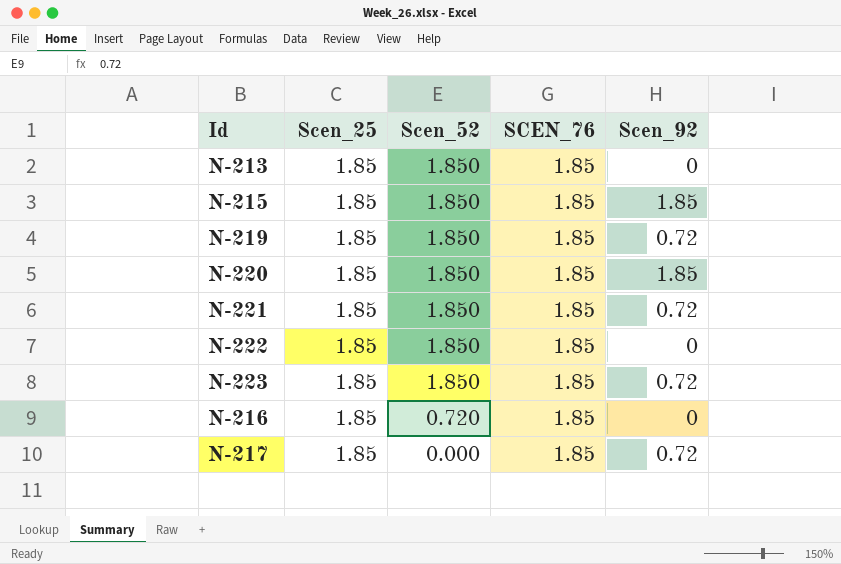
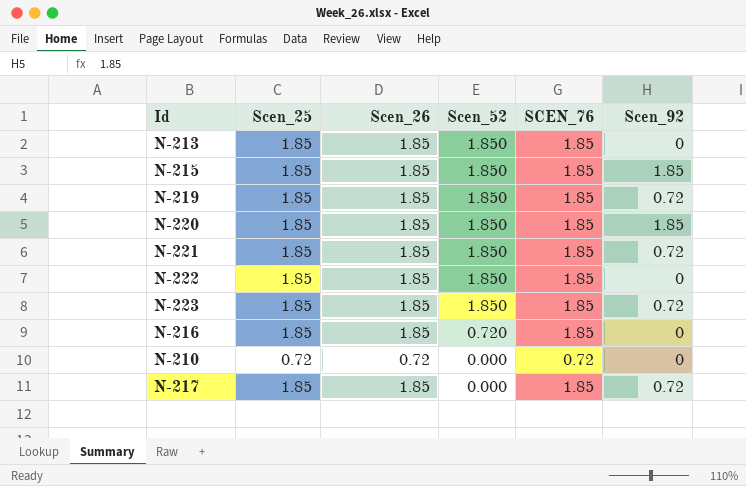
column Scen_26 | position: none -> 3
row N-210: none -> 0.72 | 0.72 | 0.000 | 0.72 | 0

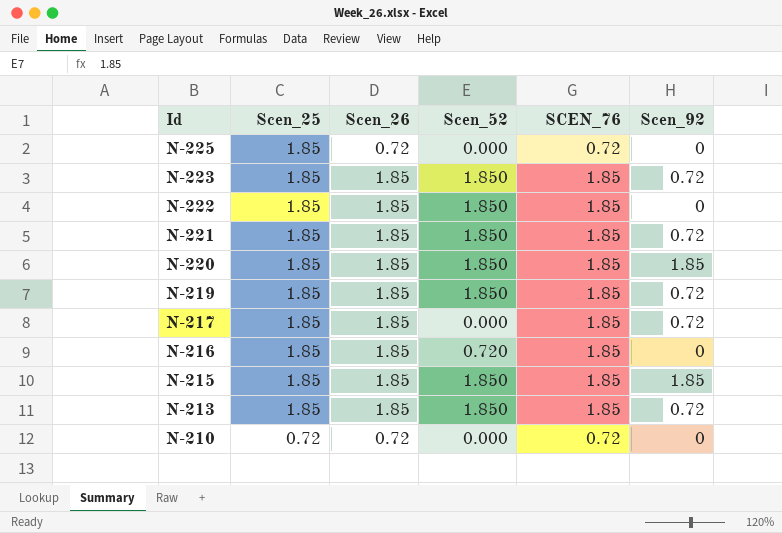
row order: Scen_52 descending -> Id descending
row N-225: none -> 1.85 | 0.72 | 0.000 | 0.72 | 0
N-213 | Scen_92: 0 -> 0.72

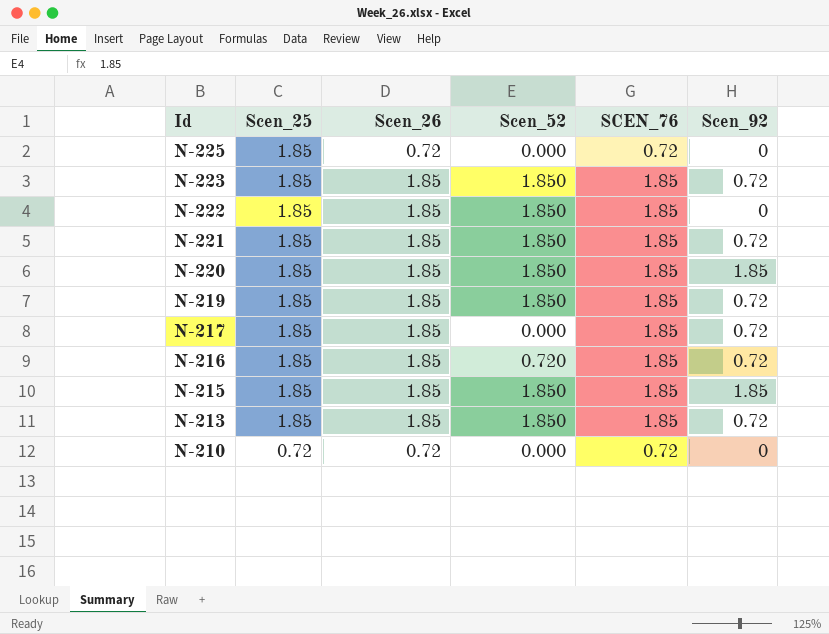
N-216 | Scen_92: 0 -> 0.72

